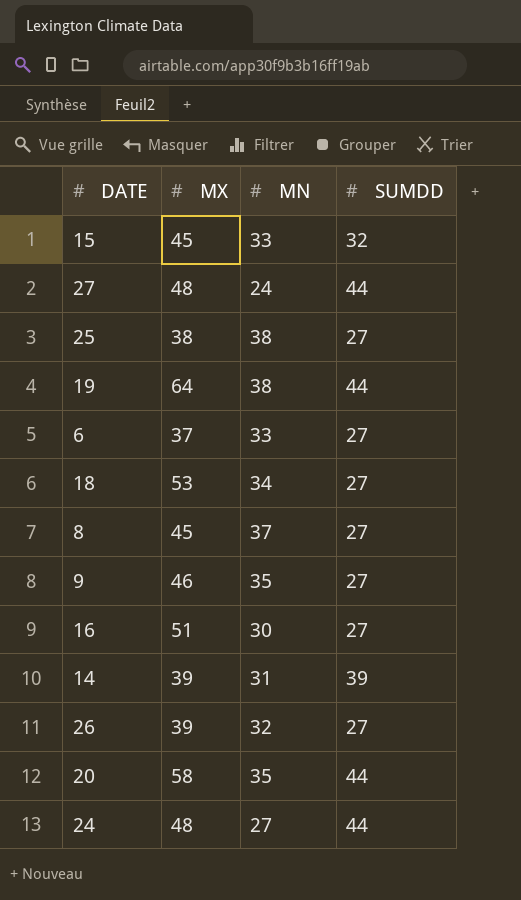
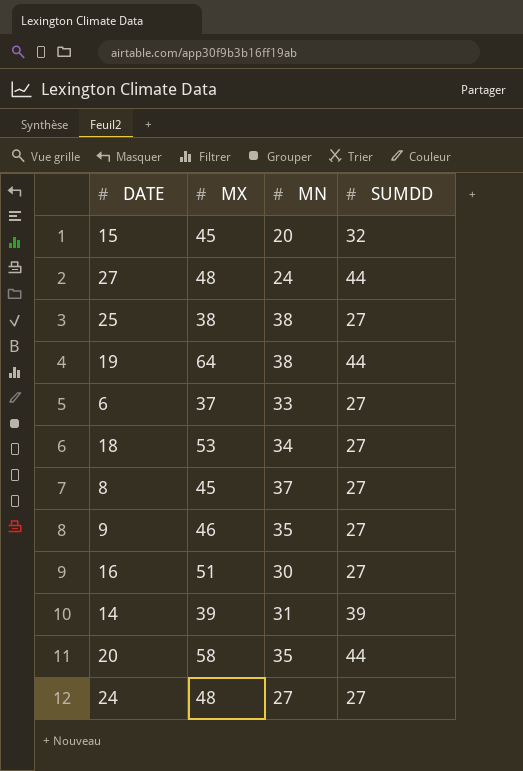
row 26: 39 | 32 | 27 -> none
15 | MN: 33 -> 20
24 | SUMDD: 44 -> 27

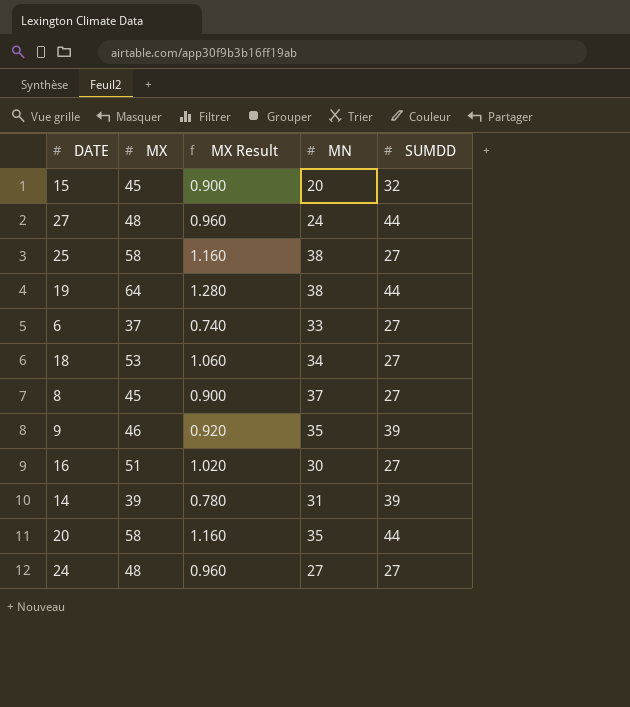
column MX Result | formula: none -> [MX] * 0.02
25 | MX: 38 -> 58
9 | SUMDD: 27 -> 39

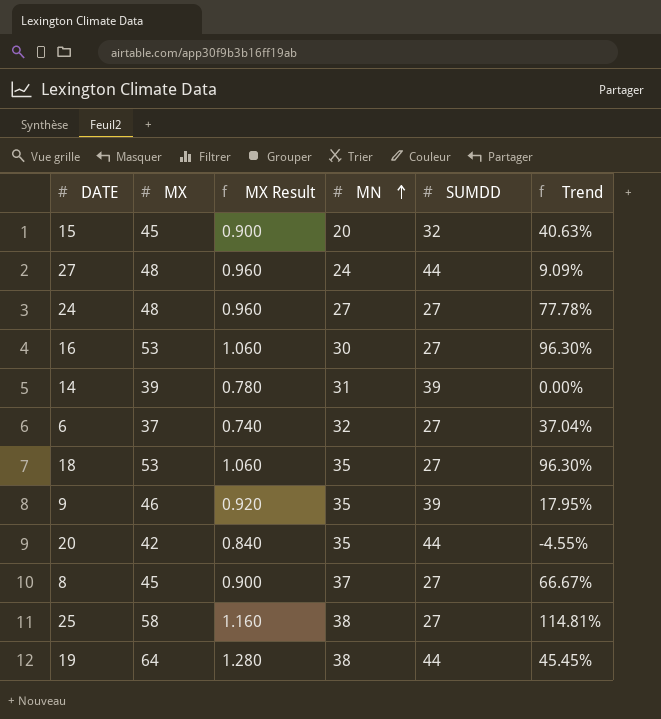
row order: none -> MN ascending
column Trend | formula: none -> ([MX] - [SUMDD]) / [SUMDD]
16 | MX: 51 -> 53
16 | MX Result: 1.020 -> 1.060
6 | MN: 33 -> 32
18 | MN: 34 -> 35
20 | MX: 58 -> 42
20 | MX Result: 1.160 -> 0.840

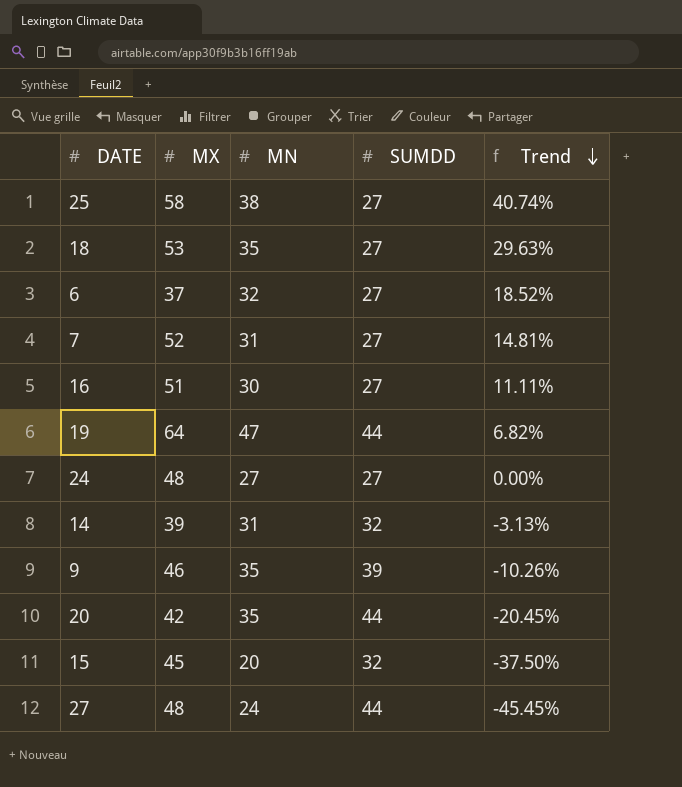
row order: MN ascending -> Trend descending
column MX Result | formula: [MX] * 0.02 -> none
column Trend | formula: ([MX] - [SUMDD]) / [SUMDD] -> ([MN] - [SUMDD]) / [SUMDD]
row 8: 45 | 0.900 | 37 | 27 | 66.67% -> none
row 7: none -> 52 | 31 | 27 | 14.81%
16 | MX: 53 -> 51
19 | MN: 38 -> 47
14 | SUMDD: 39 -> 32

